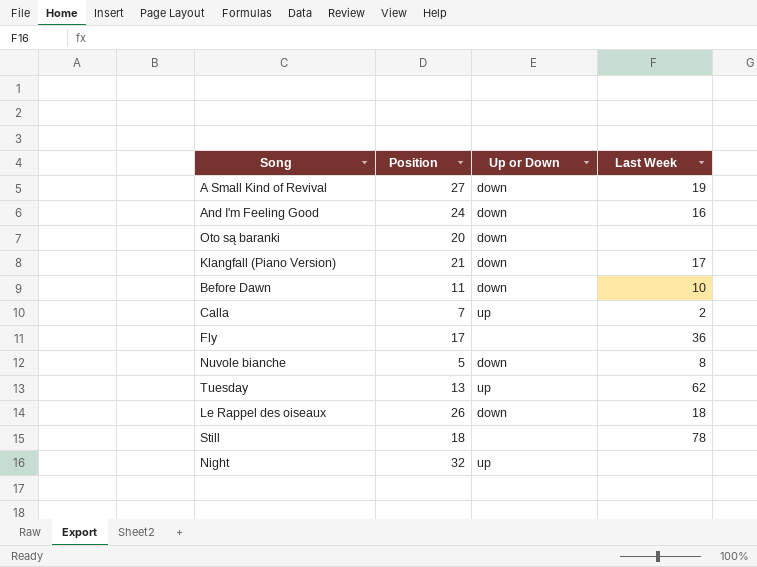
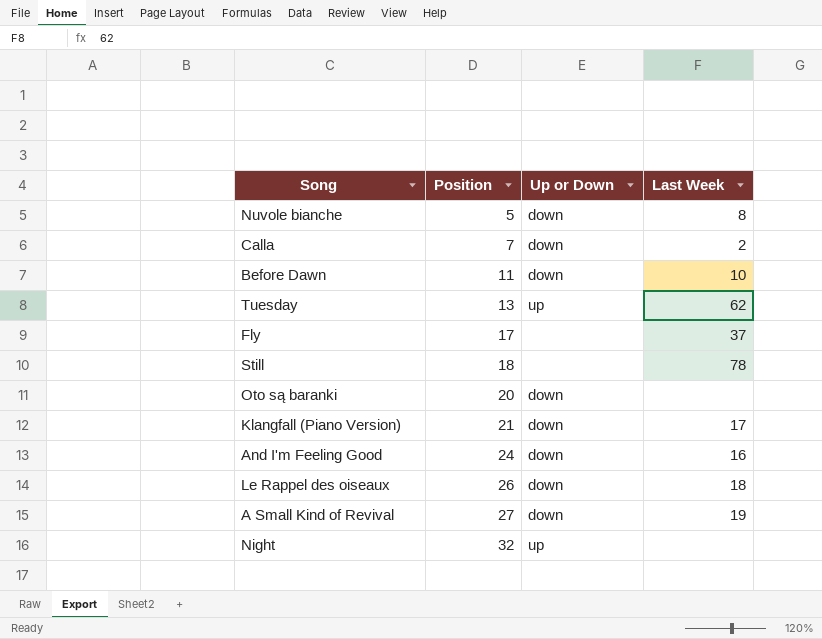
row order: none -> Position ascending
Calla | Up or Down: up -> down
Fly | Last Week: 36 -> 37

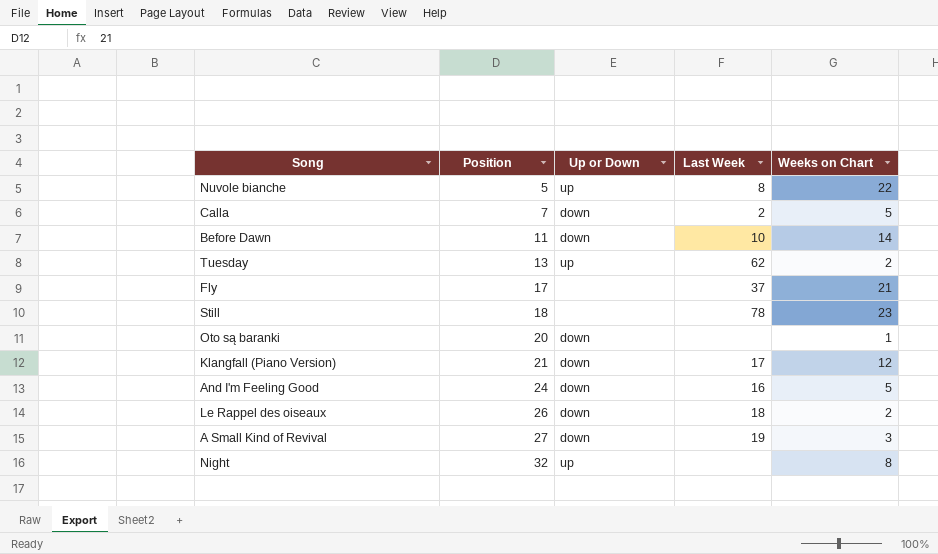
column Weeks on Chart | position: none -> 5
Nuvole bianche | Up or Down: down -> up

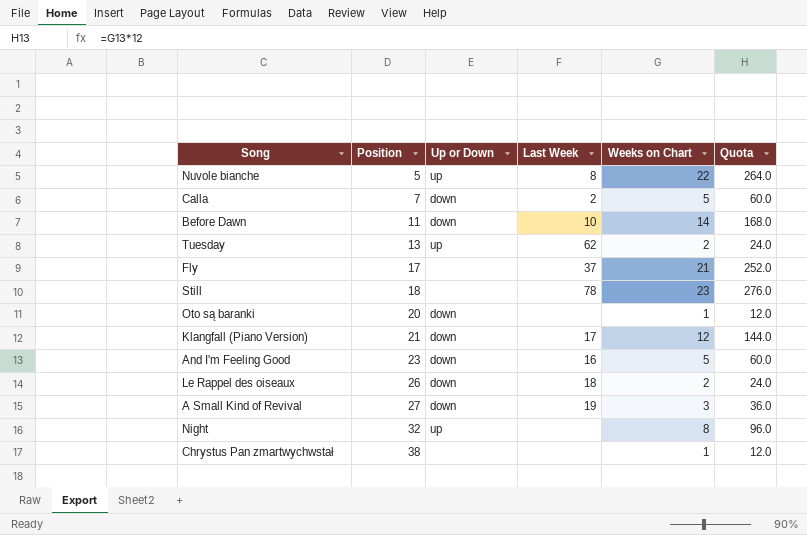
column Quota | formula: none -> [Weeks on Chart] * 12
And I'm Feeling Good | Position: 24 -> 23
row Chrystus Pan zmartwychwstał: none -> 38 | none | none | 1 | 12.0

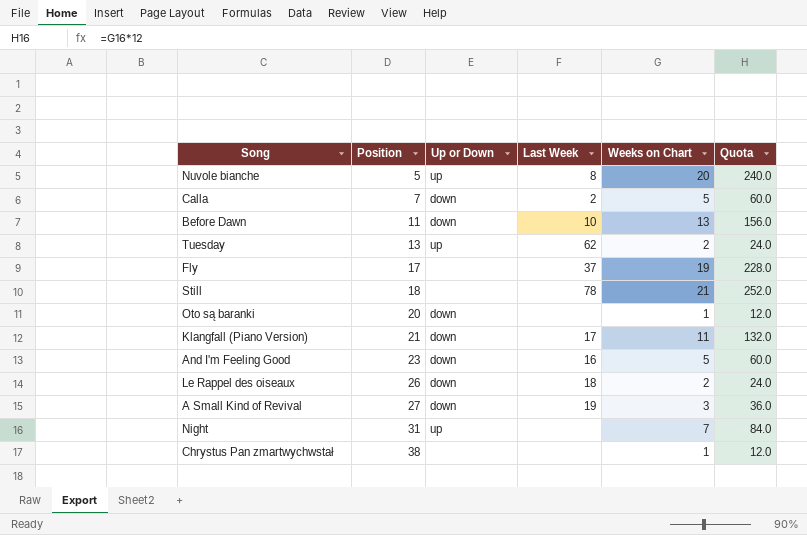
Nuvole bianche | Weeks on Chart: 22 -> 20
Nuvole bianche | Quota: 264.0 -> 240.0
Before Dawn | Weeks on Chart: 14 -> 13
Before Dawn | Quota: 168.0 -> 156.0
Fly | Weeks on Chart: 21 -> 19
Fly | Quota: 252.0 -> 228.0
Still | Weeks on Chart: 23 -> 21
Still | Quota: 276.0 -> 252.0
Klangfall (Piano Version) | Weeks on Chart: 12 -> 11
Klangfall (Piano Version) | Quota: 144.0 -> 132.0
Night | Position: 32 -> 31
Night | Weeks on Chart: 8 -> 7
Night | Quota: 96.0 -> 84.0

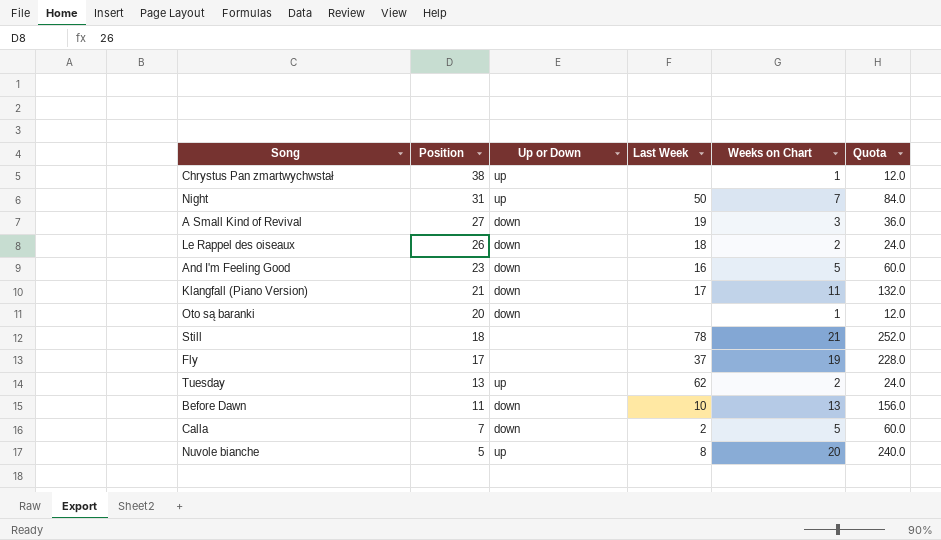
row order: Position ascending -> Position descending
Chrystus Pan zmartwychwstał | Up or Down: none -> up
Night | Last Week: none -> 50

